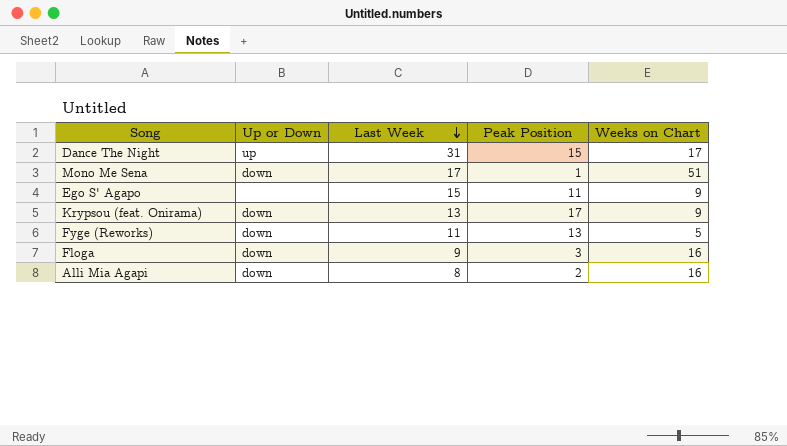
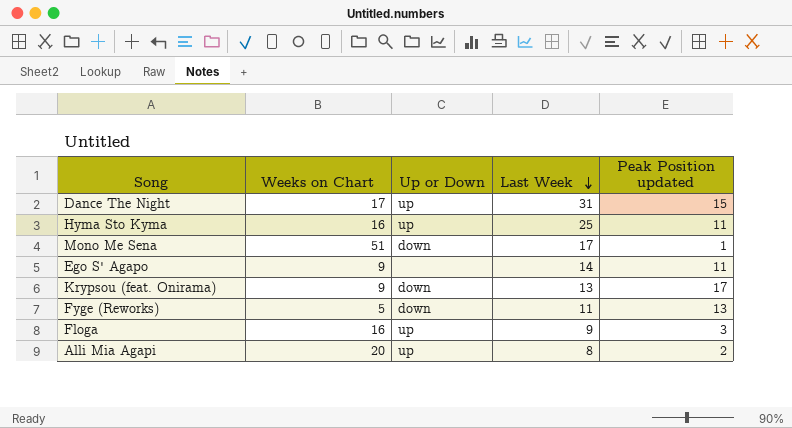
column Weeks on Chart | position: 5 -> 2
column name: Peak Position -> Peak Position updated
row Hyma Sto Kyma: none -> 16 | up | 25 | 11
Ego S' Agapo | Last Week: 15 -> 14
Floga | Up or Down: down -> up
Alli Mia Agapi | Weeks on Chart: 16 -> 20
Alli Mia Agapi | Up or Down: down -> up

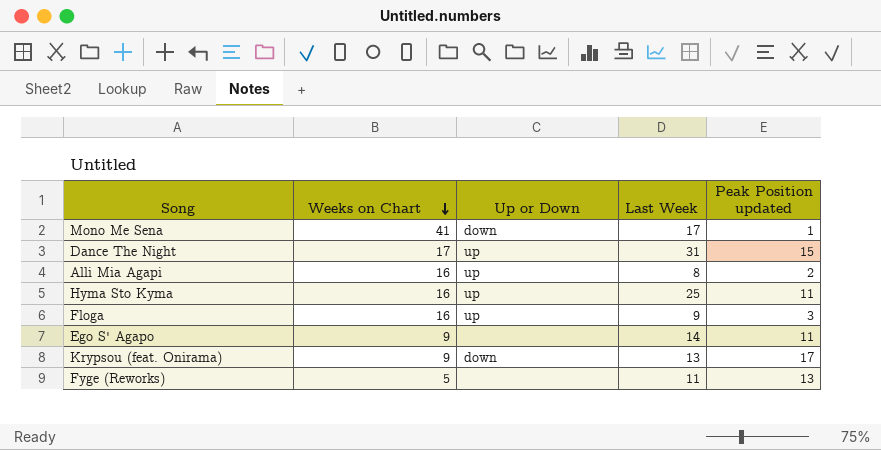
row order: Last Week descending -> Weeks on Chart descending
Mono Me Sena | Weeks on Chart: 51 -> 41
Alli Mia Agapi | Weeks on Chart: 20 -> 16
Fyge (Reworks) | Up or Down: down -> none

